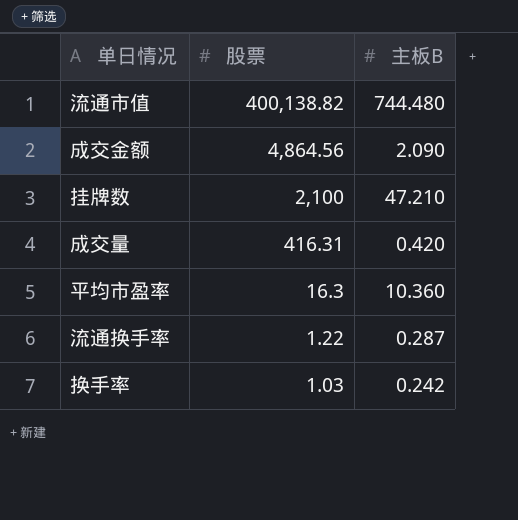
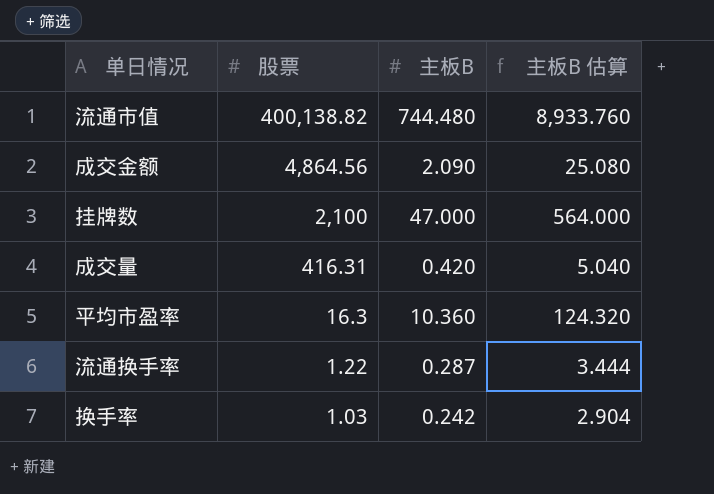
column 主板B 估算 | formula: none -> [主板B] * 12
挂牌数 | 主板B: 47.210 -> 47.000

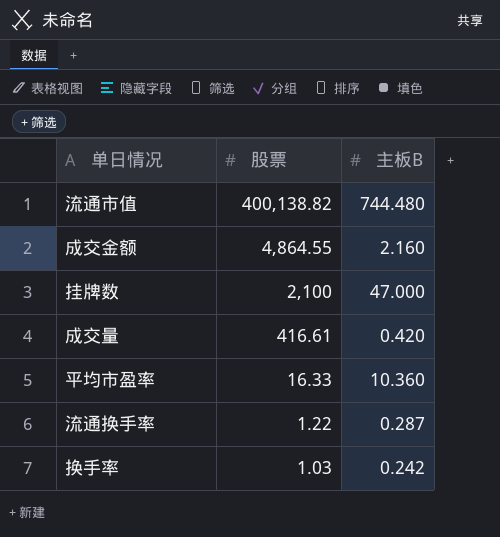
column 主板B 估算 | formula: [主板B] * 12 -> none
成交金额 | 股票: 4,864.56 -> 4,864.55
成交金额 | 主板B: 2.090 -> 2.160
成交量 | 股票: 416.31 -> 416.61
平均市盈率 | 股票: 16.3 -> 16.33

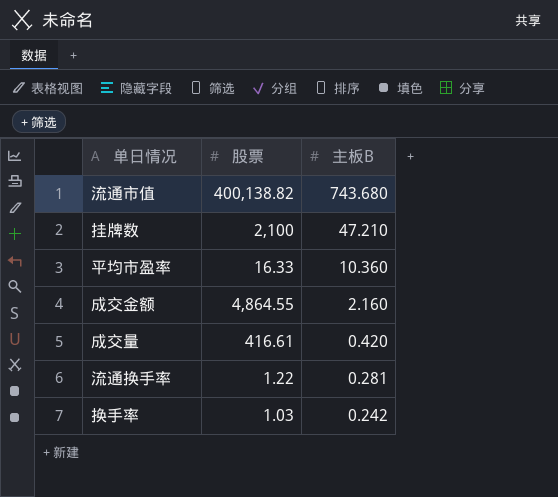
row order: 股票 descending -> 主板B descending
流通市值 | 主板B: 744.480 -> 743.680
挂牌数 | 主板B: 47.000 -> 47.210
流通换手率 | 主板B: 0.287 -> 0.281

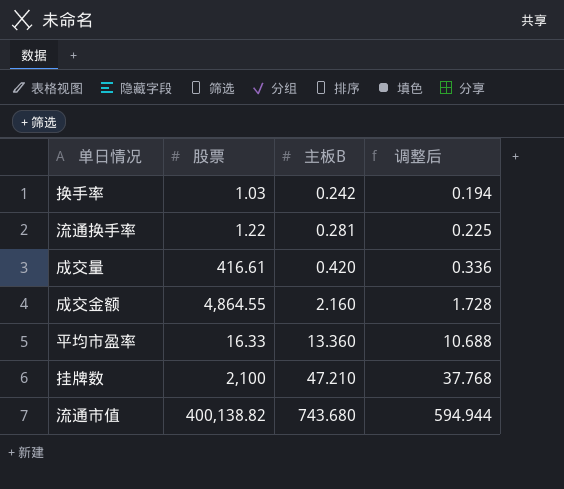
row order: 主板B descending -> 主板B ascending
column 调整后 | formula: none -> [主板B] * 0.8
平均市盈率 | 主板B: 10.360 -> 13.360

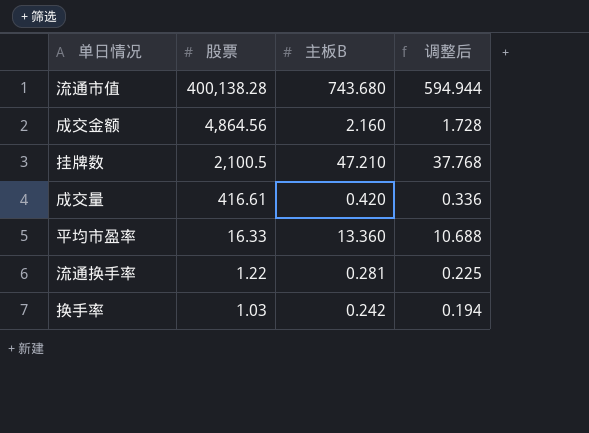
row order: 主板B ascending -> 股票 descending
流通市值 | 股票: 400,138.82 -> 400,138.28
成交金额 | 股票: 4,864.55 -> 4,864.56
挂牌数 | 股票: 2,100 -> 2,100.5

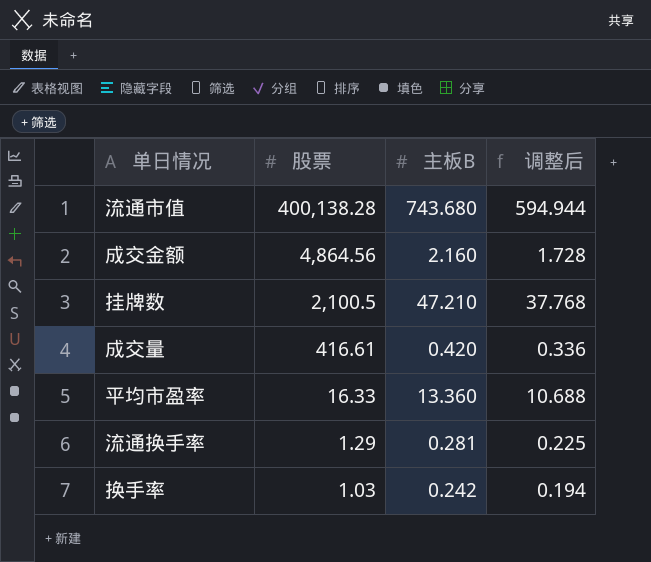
流通换手率 | 股票: 1.22 -> 1.29

